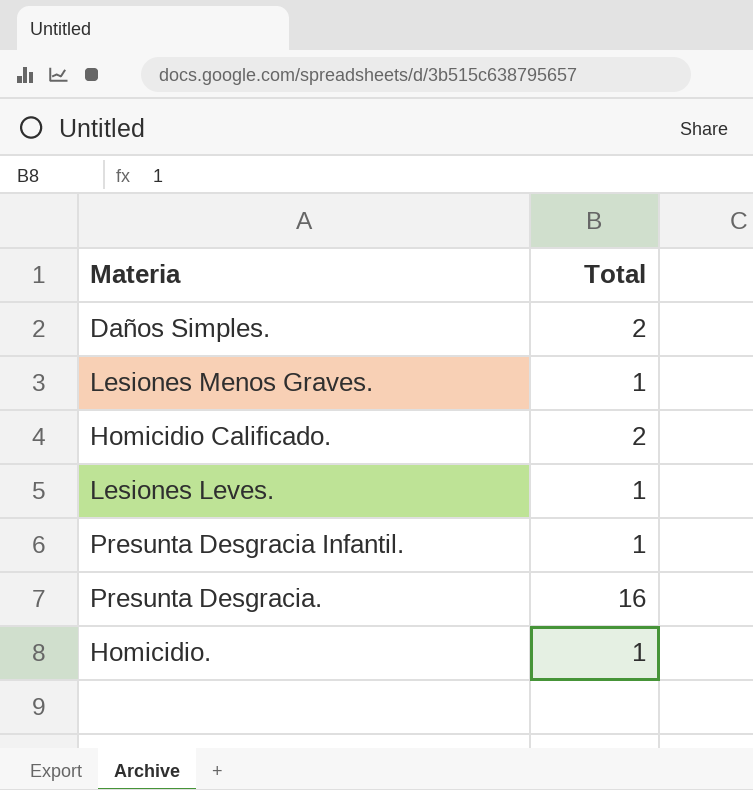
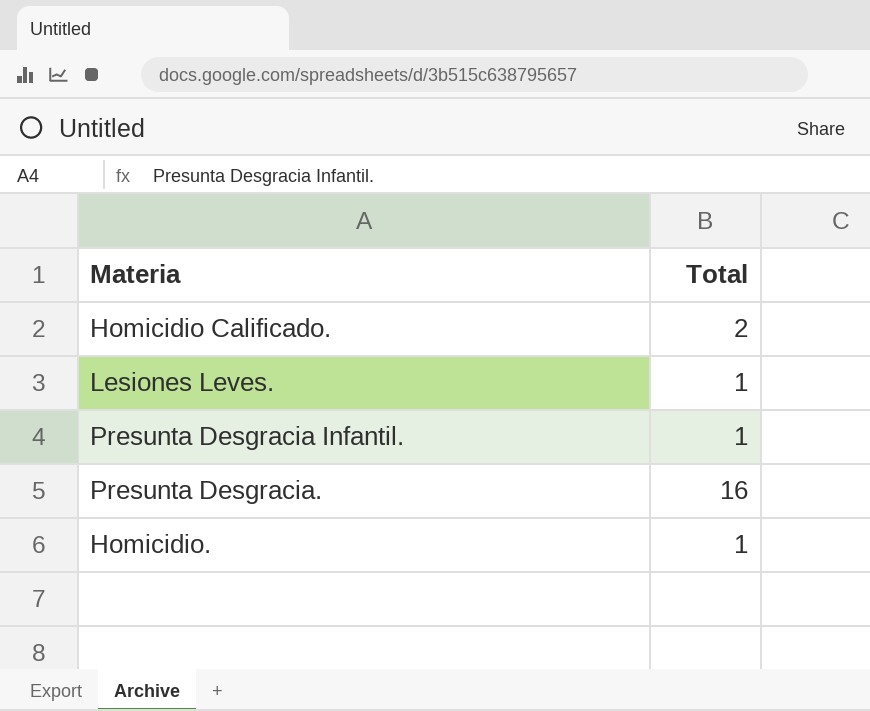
row Daños Simples.: 2 -> none
row Lesiones Menos Graves.: 1 -> none

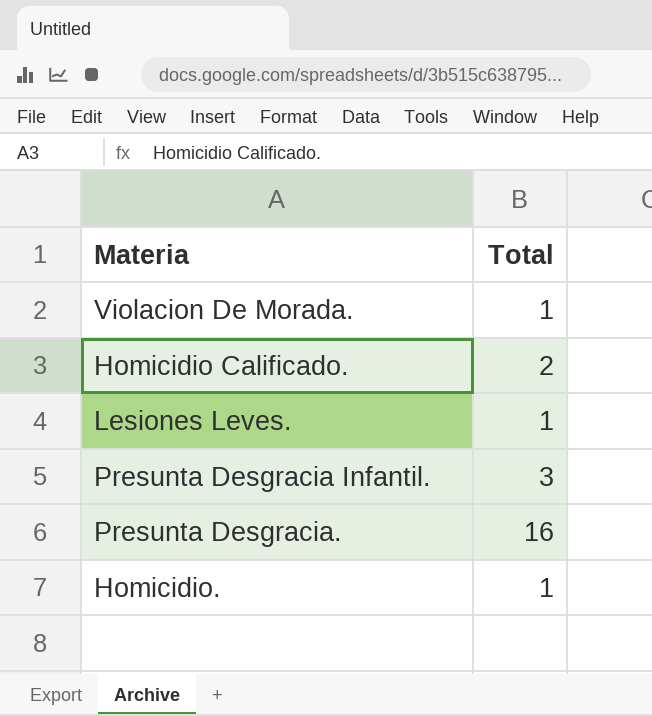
row Violacion De Morada.: none -> 1
Presunta Desgracia Infantil. | Total: 1 -> 3

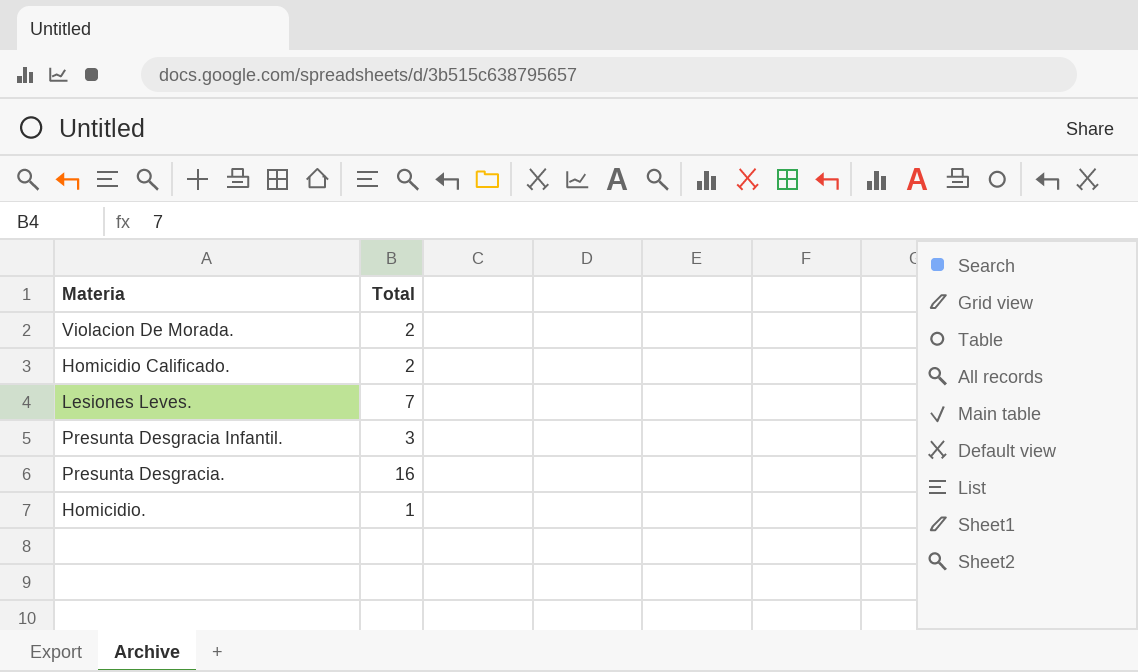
Violacion De Morada. | Total: 1 -> 2
Lesiones Leves. | Total: 1 -> 7

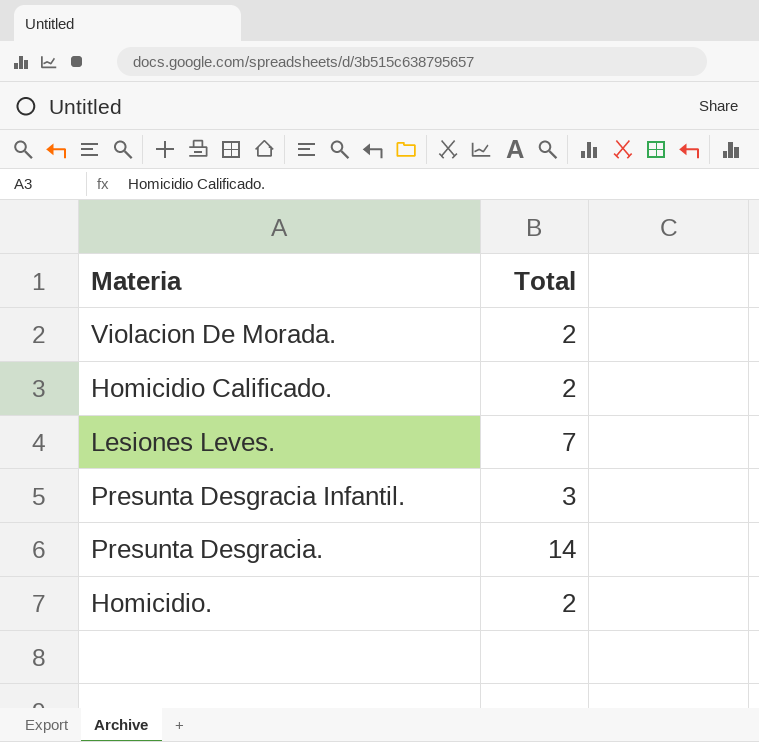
Presunta Desgracia. | Total: 16 -> 14
Homicidio. | Total: 1 -> 2

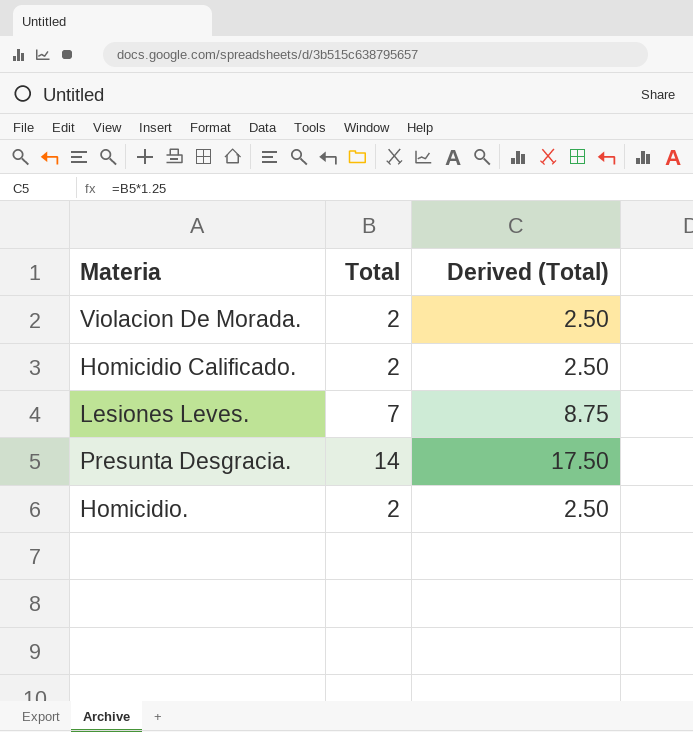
column Derived (Total) | formula: none -> [Total] * 1.25
row Presunta Desgracia Infantil.: 3 -> none

